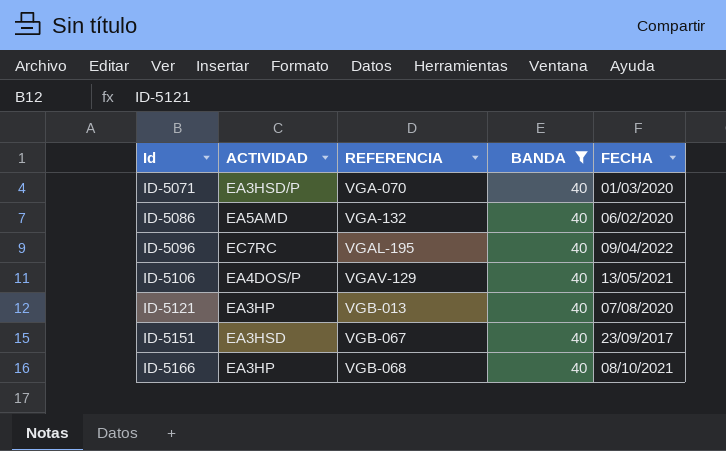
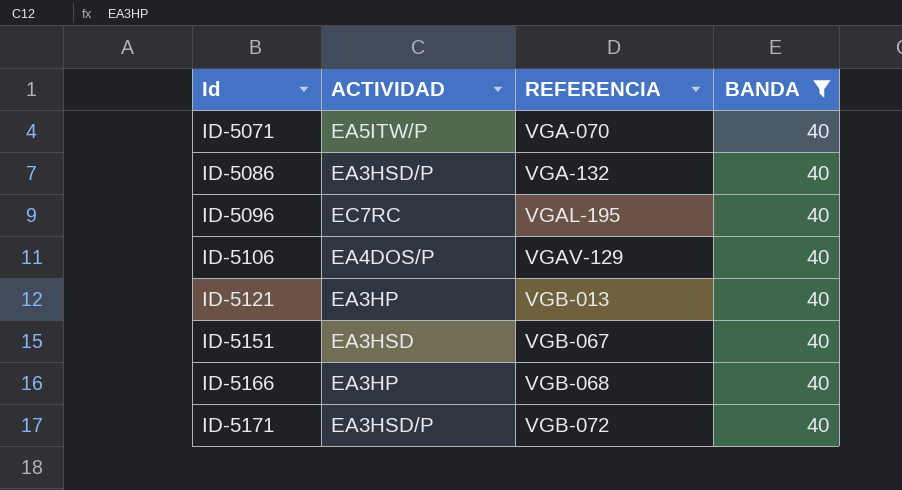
column FECHA | position: 5 -> none
ID-5071 | ACTIVIDAD: EA3HSD/P -> EA5ITW/P
ID-5086 | ACTIVIDAD: EA5AMD -> EA3HSD/P
row ID-5171: none -> EA3HSD/P | VGB-072 | 40

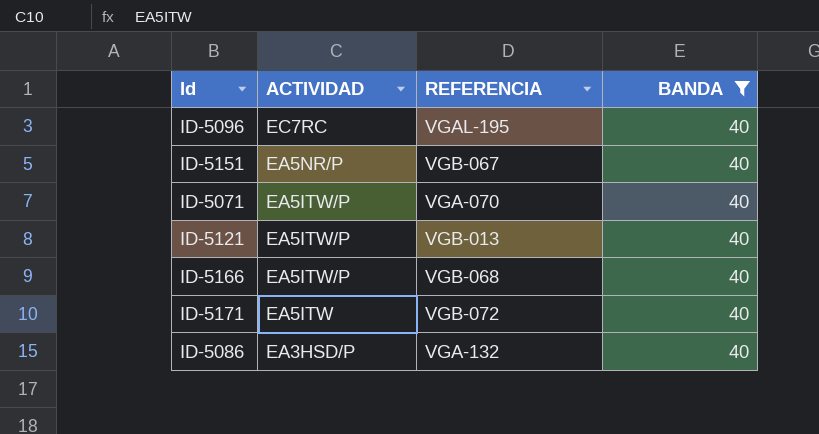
row order: Id ascending -> ACTIVIDAD descending
row ID-5106: EA4DOS/P | VGAV-129 | 40 -> none
ID-5151 | ACTIVIDAD: EA3HSD -> EA5NR/P
ID-5121 | ACTIVIDAD: EA3HP -> EA5ITW/P
ID-5166 | ACTIVIDAD: EA3HP -> EA5ITW/P
ID-5171 | ACTIVIDAD: EA3HSD/P -> EA5ITW

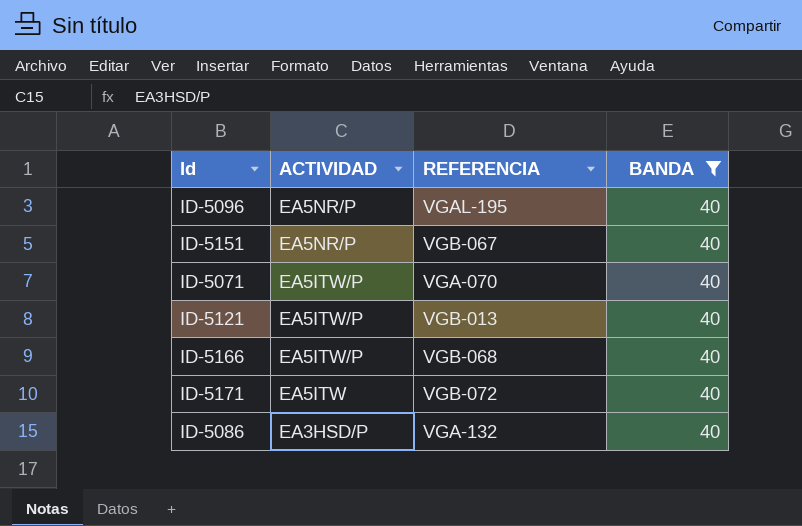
ID-5096 | ACTIVIDAD: EC7RC -> EA5NR/P

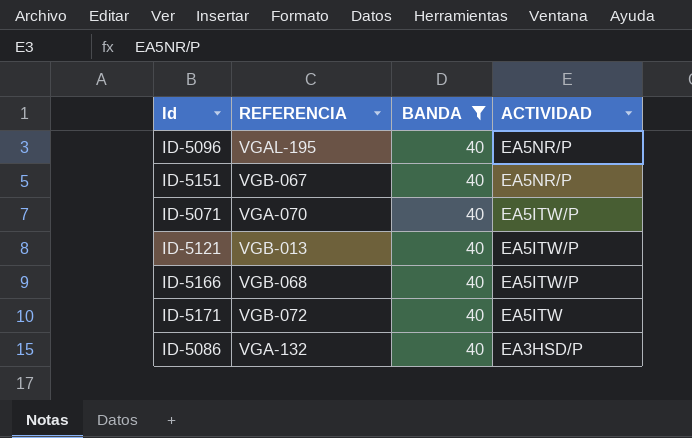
column ACTIVIDAD | position: 2 -> 4

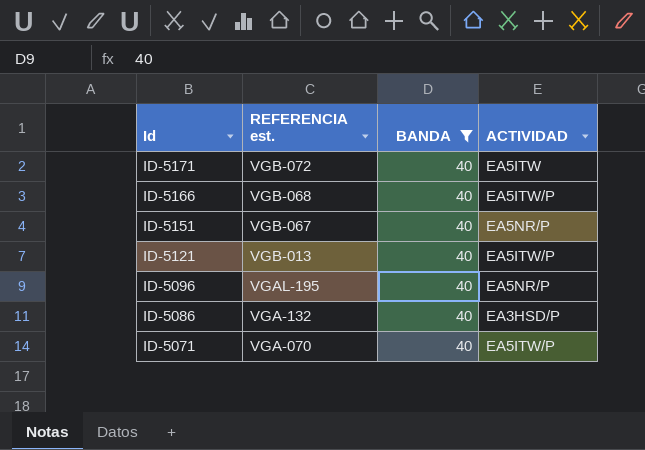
row order: ACTIVIDAD descending -> Id descending
column name: REFERENCIA -> REFERENCIA est.

